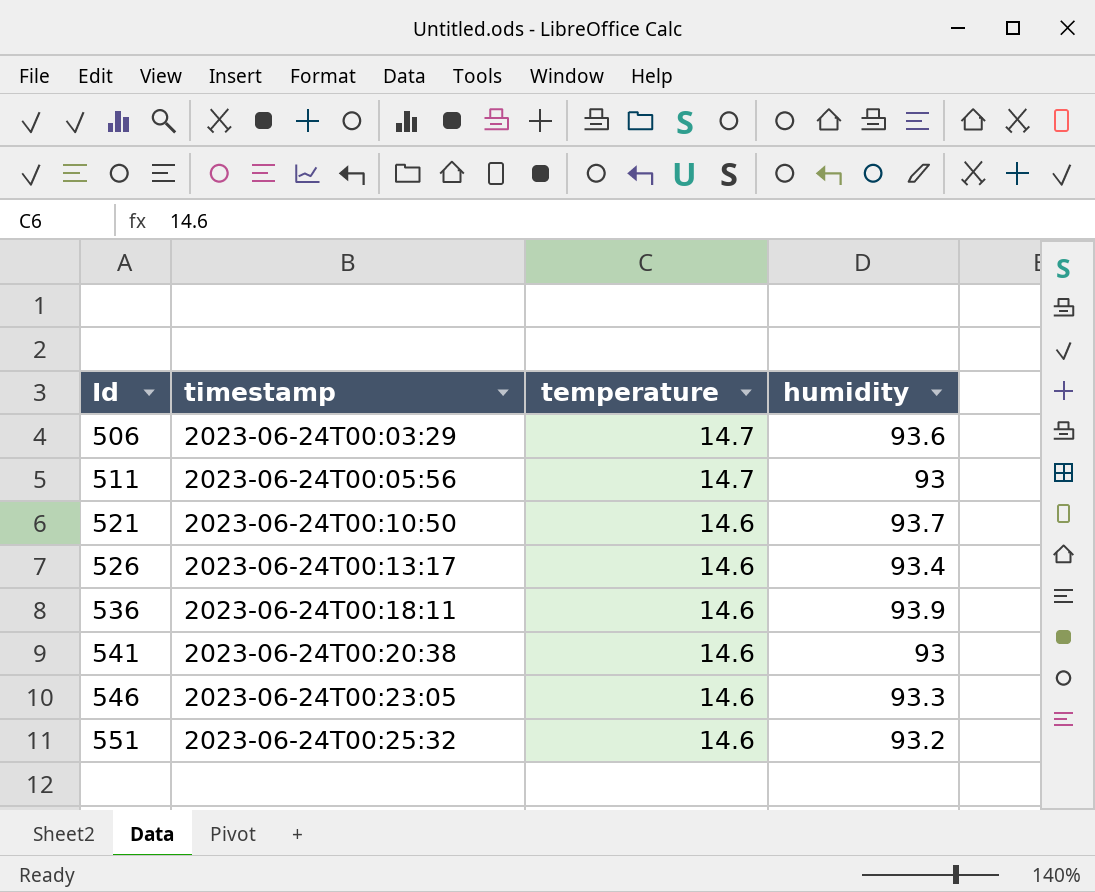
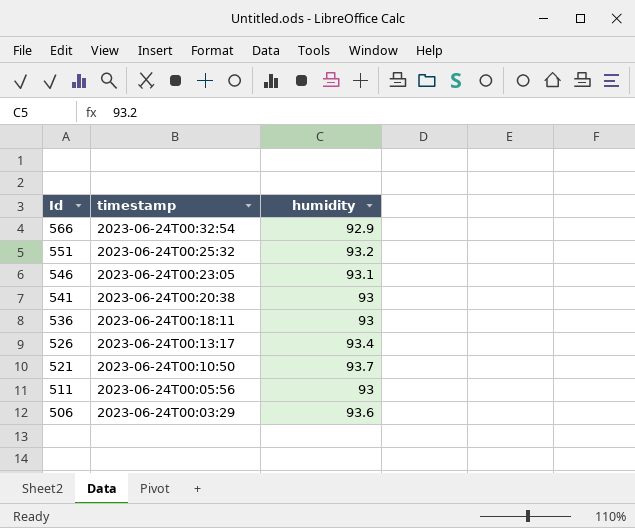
row order: Id ascending -> Id descending
column temperature | position: 3 -> none
row 566: none -> 2023-06-24T00:32:54 | 92.9
546 | humidity: 93.3 -> 93.1
536 | humidity: 93.9 -> 93

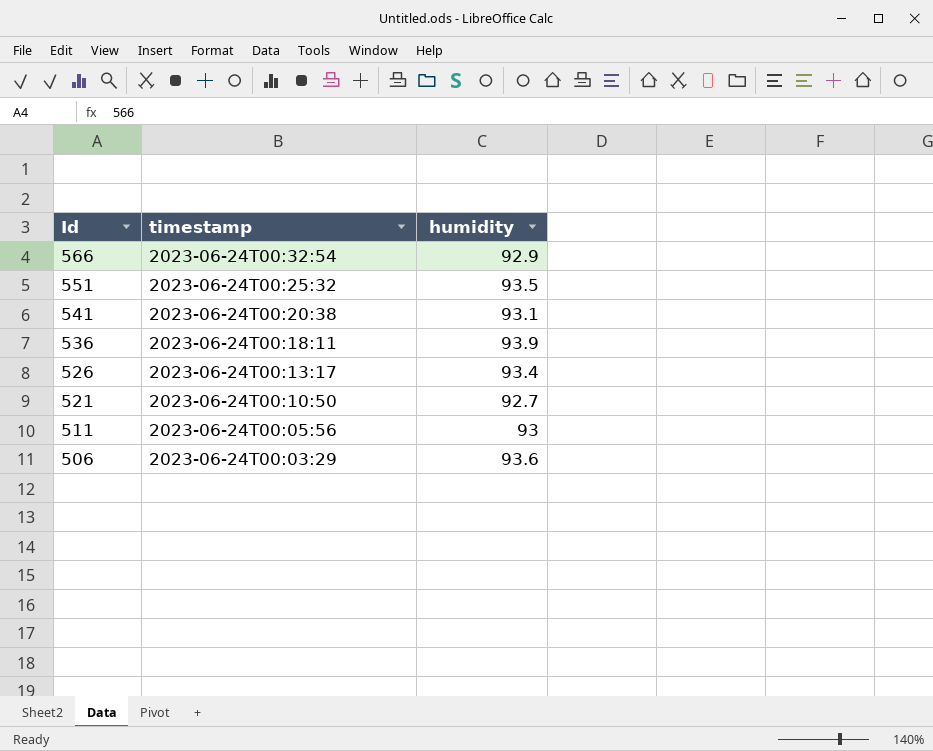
row 546: 2023-06-24T00:23:05 | 93.1 -> none
551 | humidity: 93.2 -> 93.5
541 | humidity: 93 -> 93.1
536 | humidity: 93 -> 93.9
521 | humidity: 93.7 -> 92.7

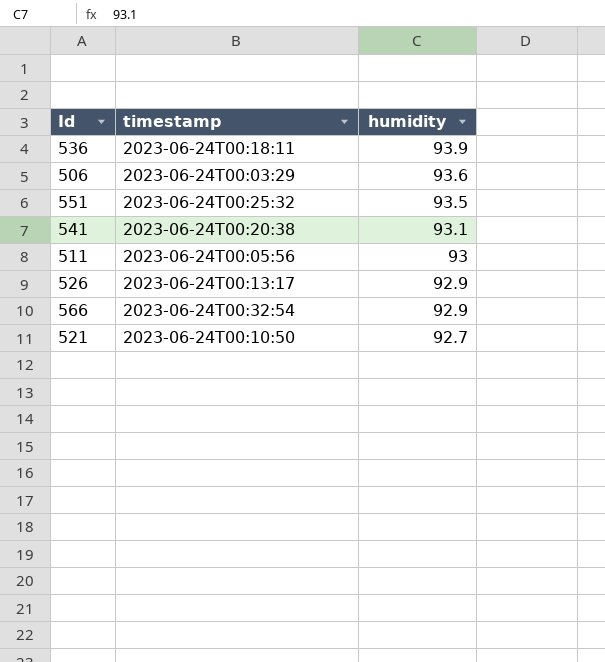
row order: Id descending -> humidity descending
526 | humidity: 93.4 -> 92.9

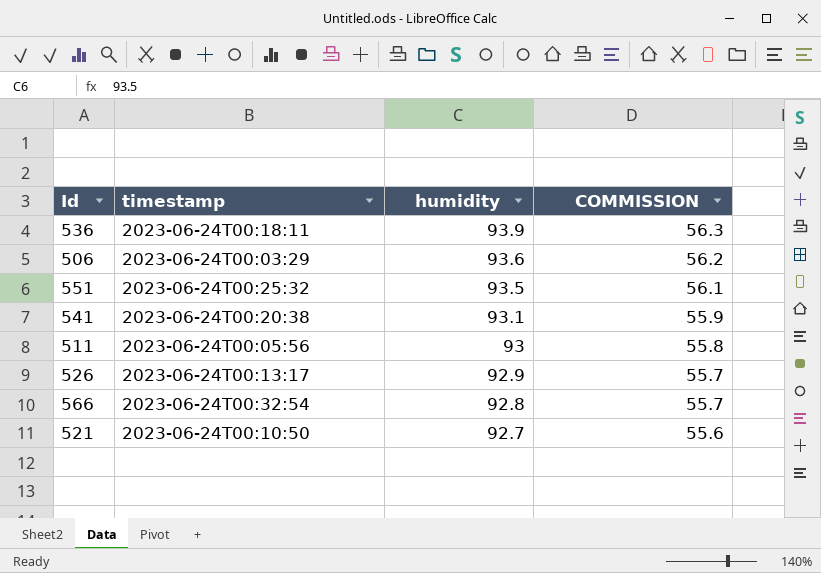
column COMMISSION | formula: none -> [humidity] * 0.6
566 | humidity: 92.9 -> 92.8

